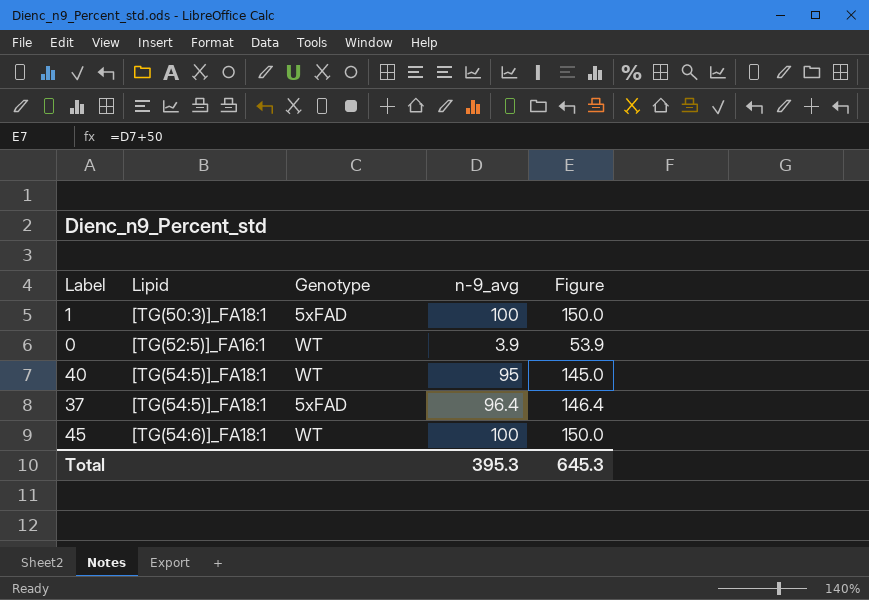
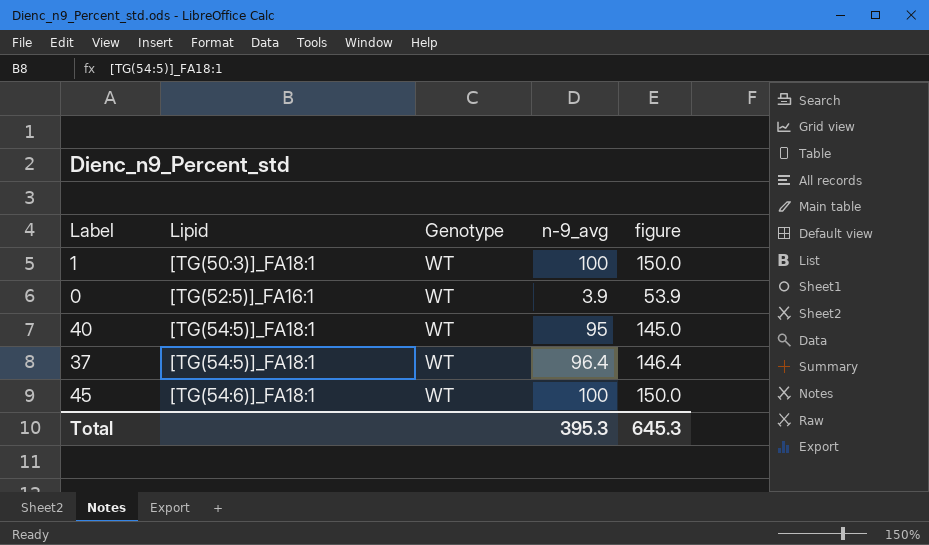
column name: Figure -> figure
1 | Genotype: 5xFAD -> WT
37 | Genotype: 5xFAD -> WT

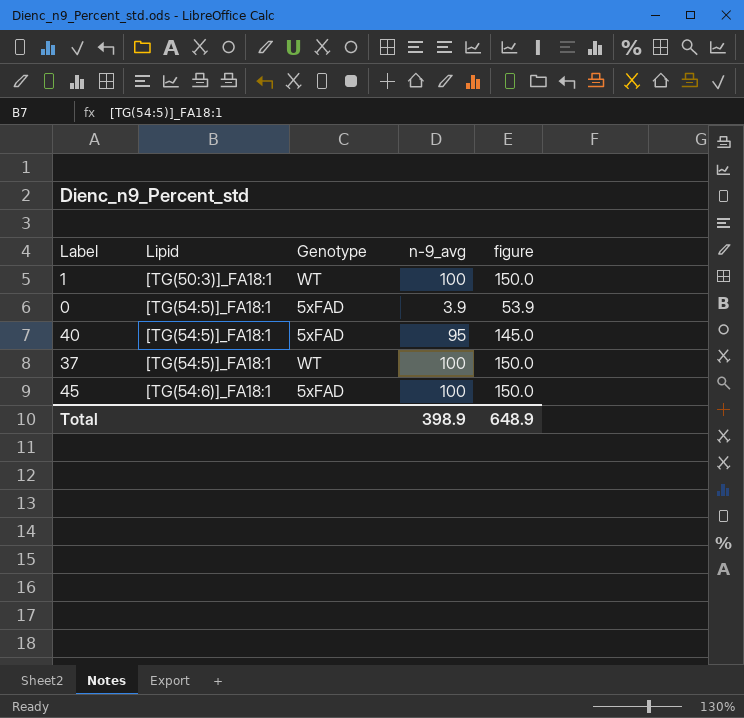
0 | Lipid: [TG(52:5)]_FA16:1 -> [TG(54:5)]_FA18:1
0 | Genotype: WT -> 5xFAD
40 | Genotype: WT -> 5xFAD
37 | n-9_avg: 96.4 -> 100
37 | figure: 146.4 -> 150.0
45 | Genotype: WT -> 5xFAD
Total | n-9_avg: 395.3 -> 398.9
Total | figure: 645.3 -> 648.9

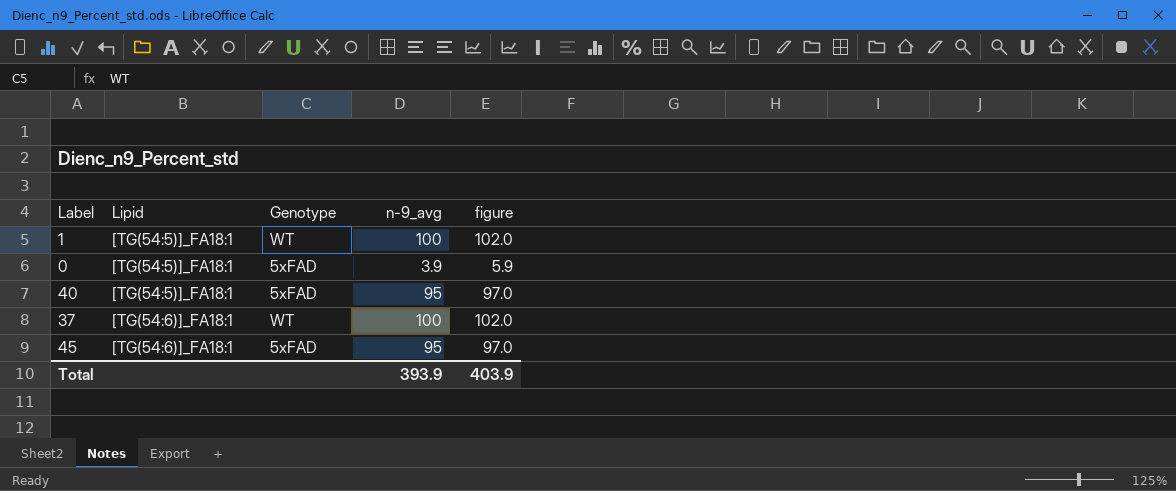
column figure | formula: [n-9_avg] + 50 -> [n-9_avg] + 2
1 | Lipid: [TG(50:3)]_FA18:1 -> [TG(54:5)]_FA18:1
37 | Lipid: [TG(54:5)]_FA18:1 -> [TG(54:6)]_FA18:1
45 | n-9_avg: 100 -> 95
Total | n-9_avg: 398.9 -> 393.9
Total | figure: 648.9 -> 403.9

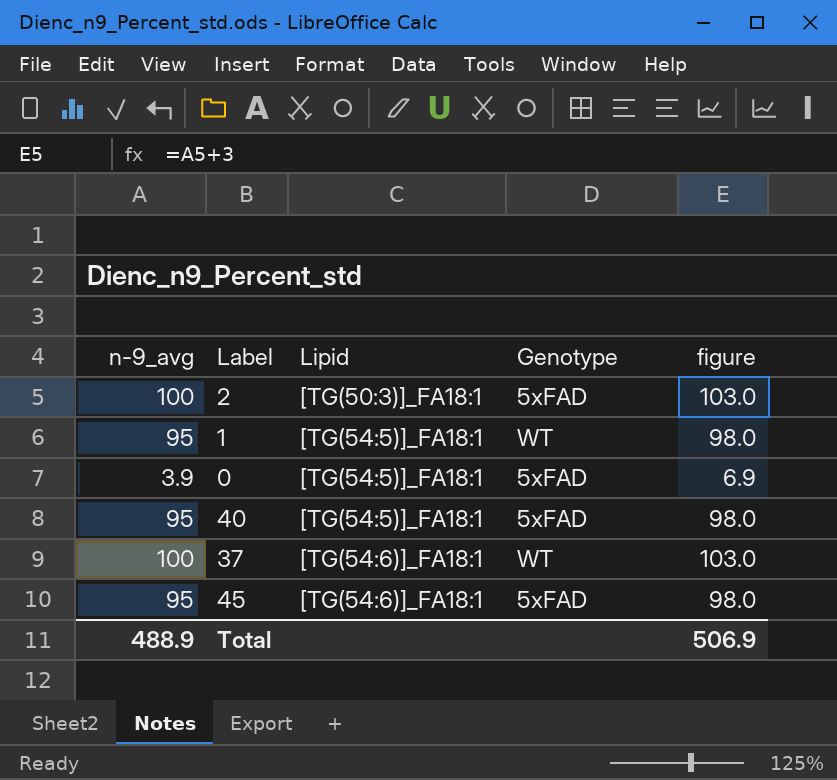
column n-9_avg | position: 4 -> 1
column figure | formula: [n-9_avg] + 2 -> [n-9_avg] + 3
row 2: none -> 100 | [TG(50:3)]_FA18:1 | 5xFAD | 103.0
1 | n-9_avg: 100 -> 95
Total | n-9_avg: 393.9 -> 488.9
Total | figure: 403.9 -> 506.9

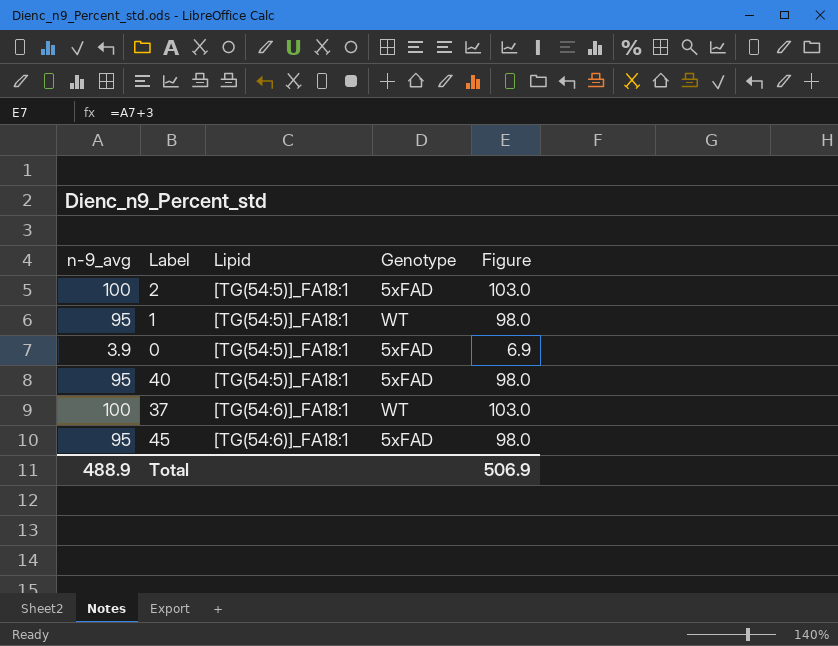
column name: figure -> Figure
2 | Lipid: [TG(50:3)]_FA18:1 -> [TG(54:5)]_FA18:1

